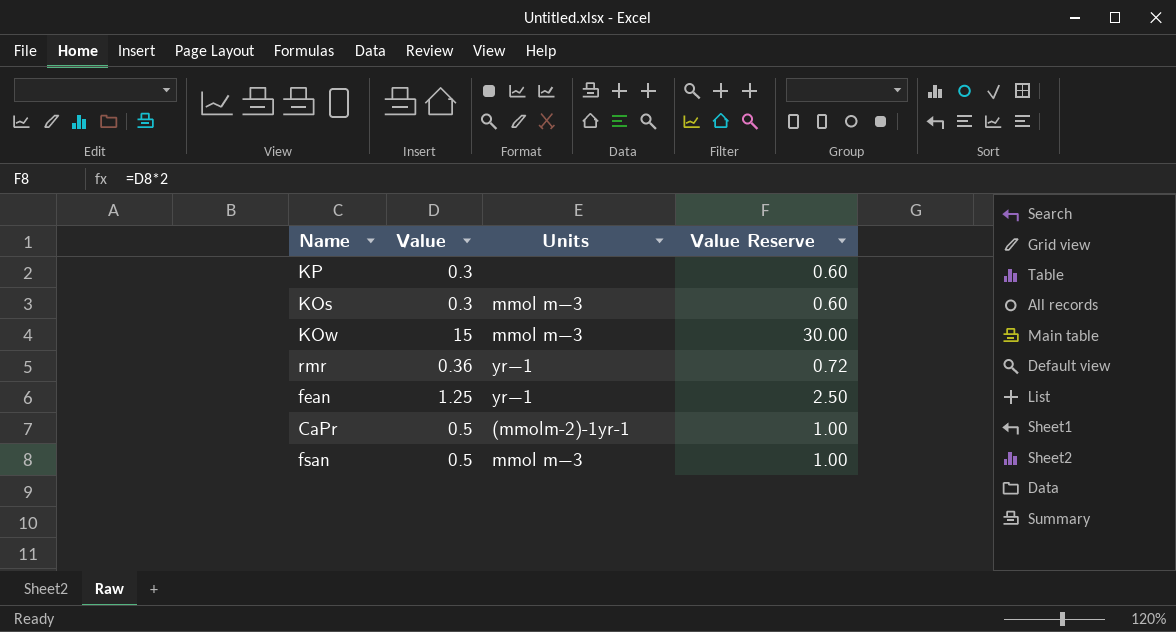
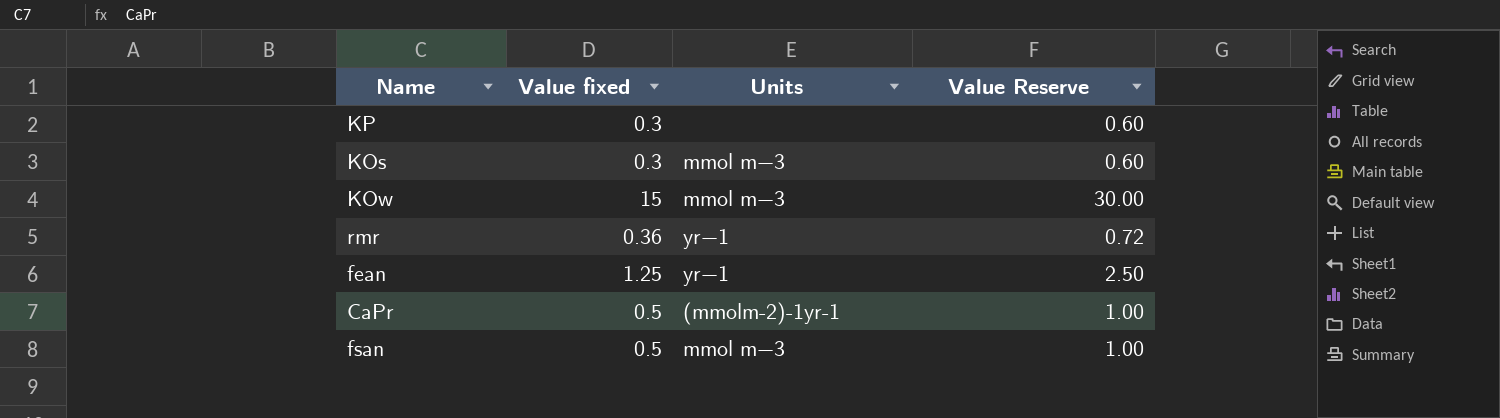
column name: Value -> Value fixed

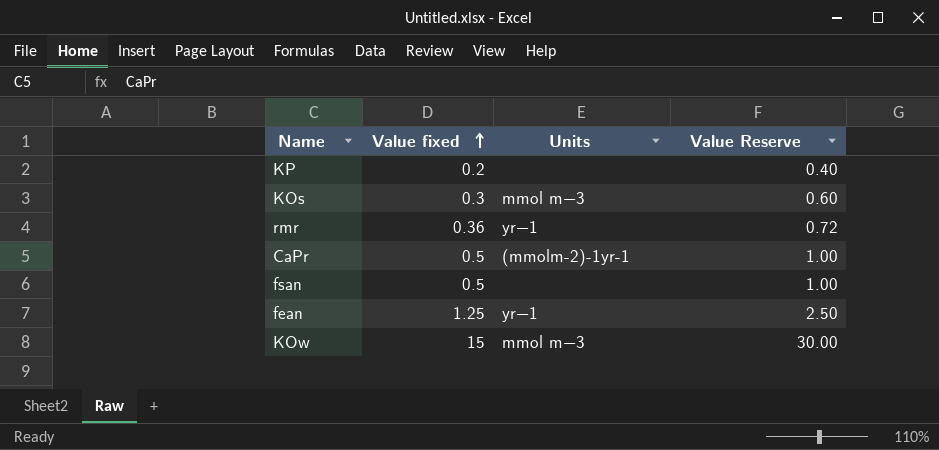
row order: none -> Value fixed ascending
KP | Value fixed: 0.3 -> 0.2
KP | Value Reserve: 0.60 -> 0.40
fsan | Units: mmol m−3 -> none

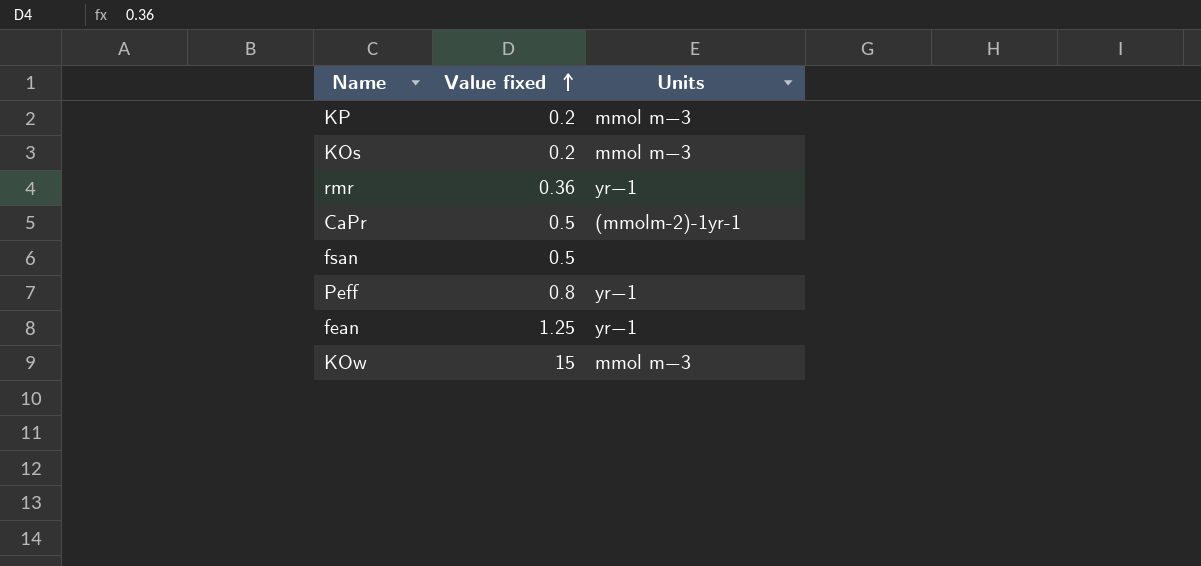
column Value Reserve | formula: [Value fixed] * 2 -> none
KP | Units: none -> mmol m−3
KOs | Value fixed: 0.3 -> 0.2
row Peff: none -> 0.8 | yr−1

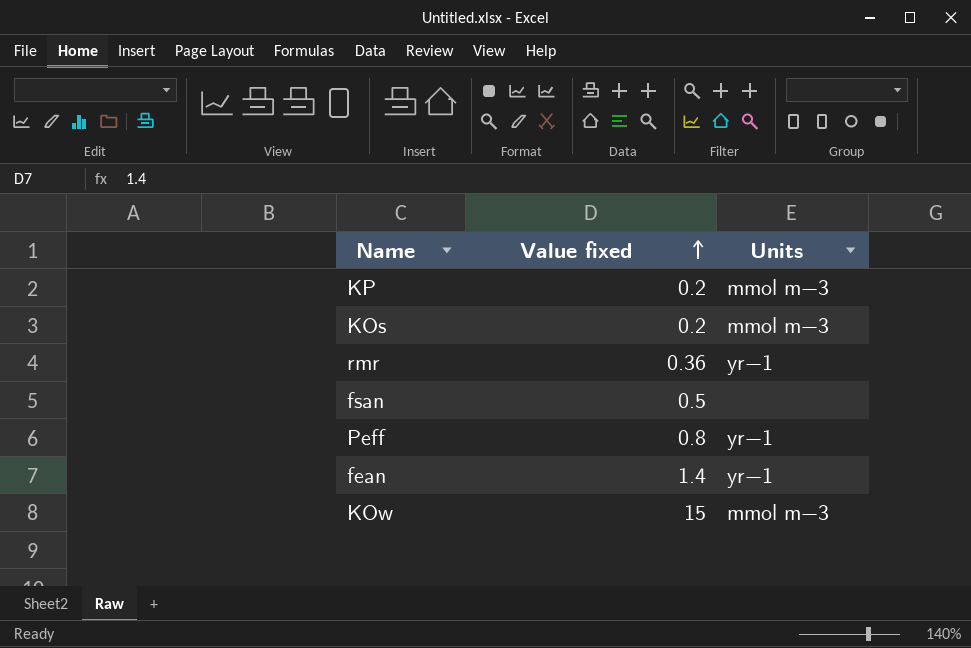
row CaPr: 0.5 | (mmolm-2)-1yr-1 -> none
fean | Value fixed: 1.25 -> 1.4

